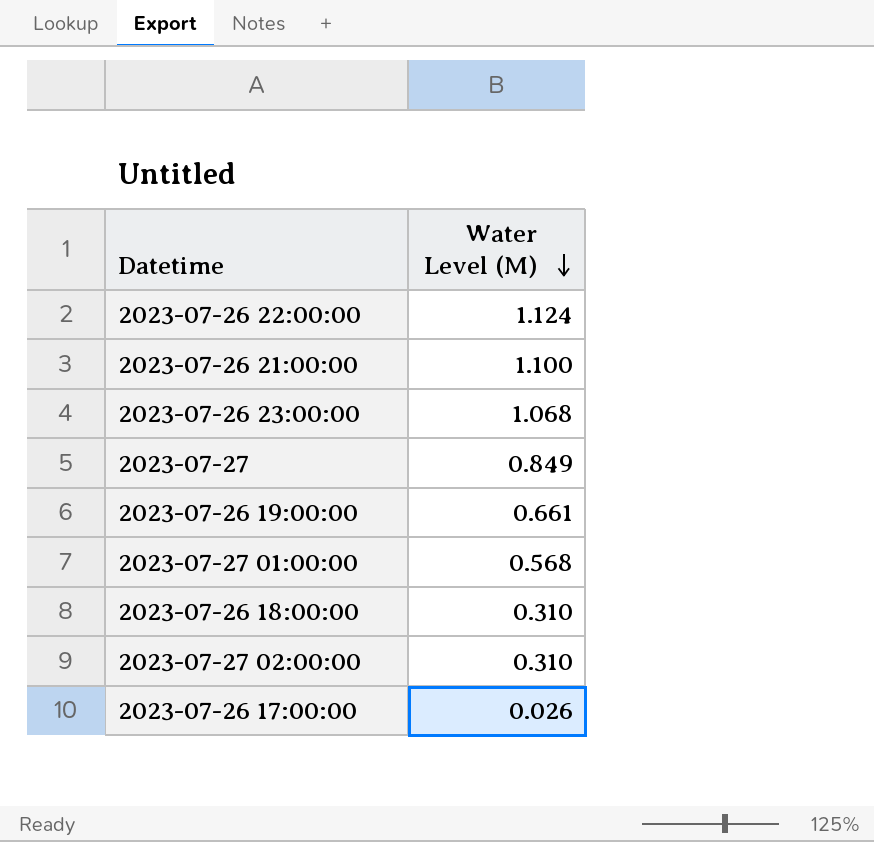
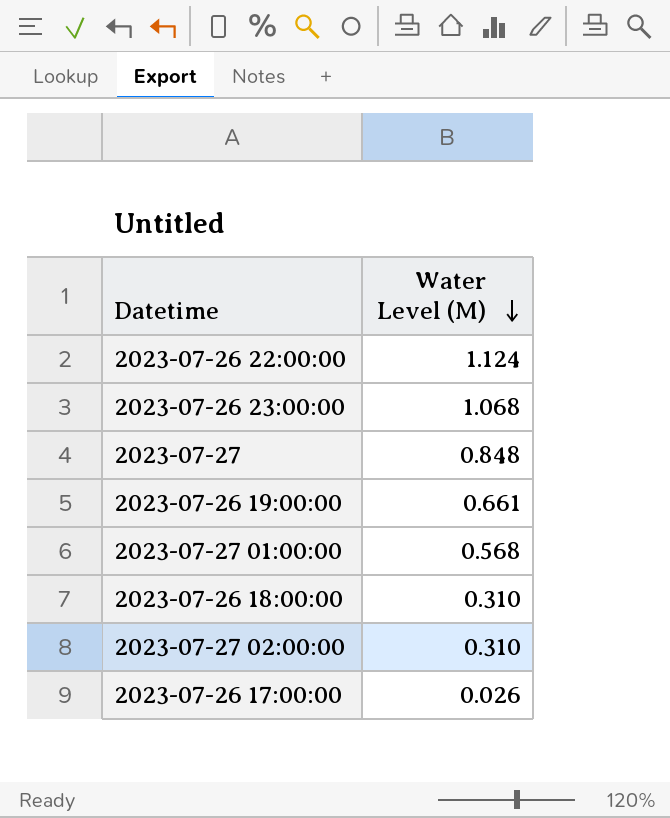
row 2023-07-26 21:00:00: 1.100 -> none
2023-07-27 | Water Level (M): 0.849 -> 0.848

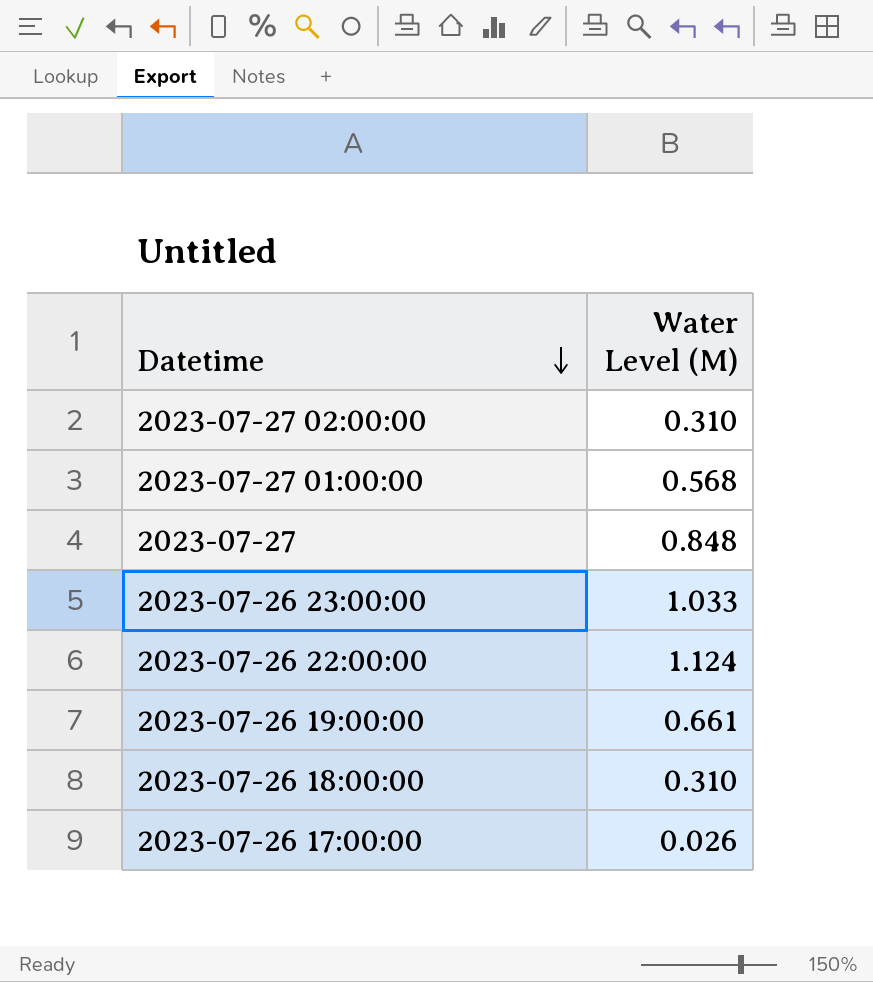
row order: Water Level (M) descending -> Datetime descending
2023-07-26 23:00:00 | Water Level (M): 1.068 -> 1.033

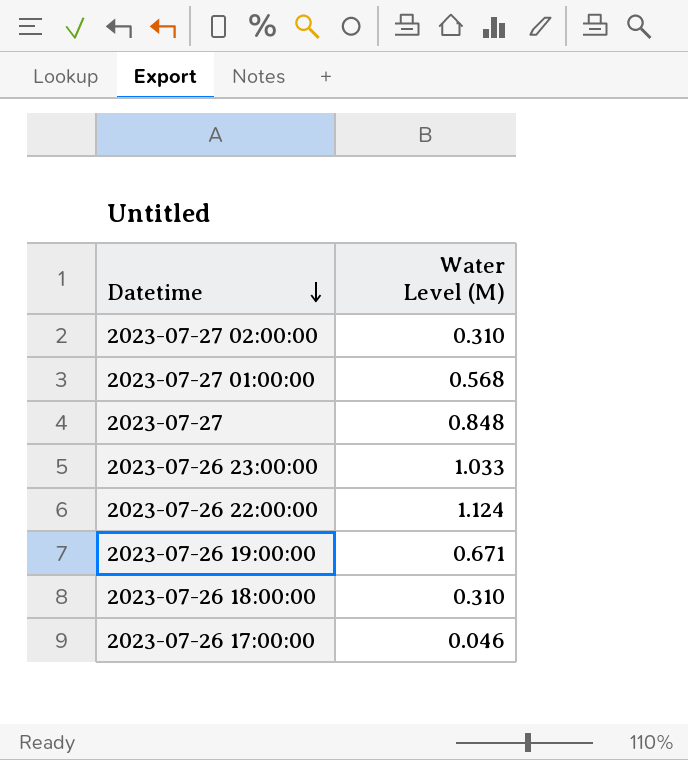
2023-07-26 19:00:00 | Water Level (M): 0.661 -> 0.671
2023-07-26 17:00:00 | Water Level (M): 0.026 -> 0.046

